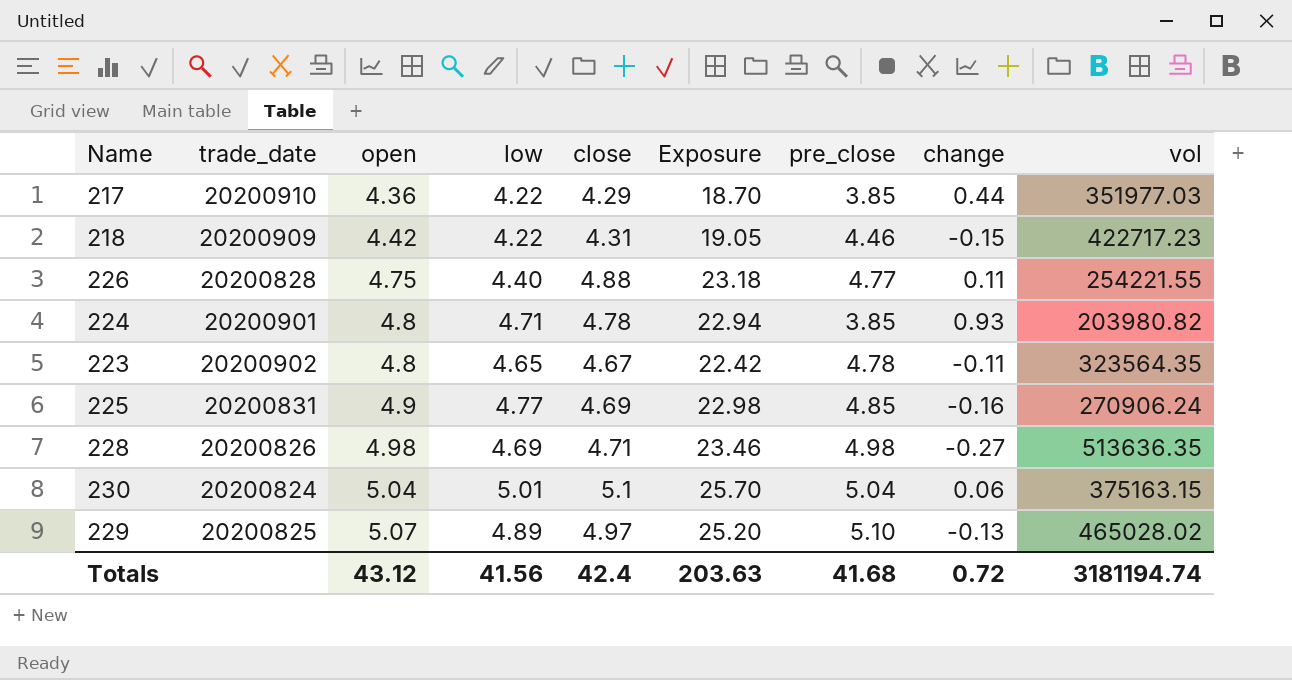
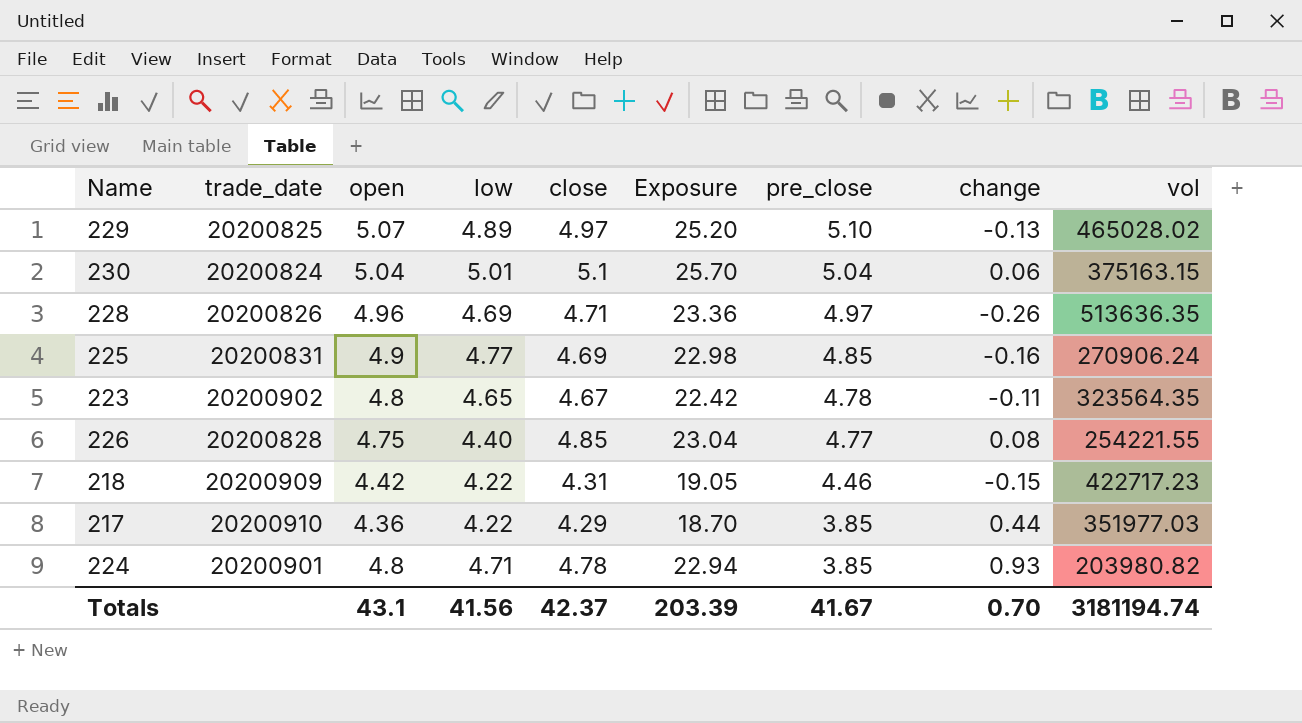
row order: open ascending -> pre_close descending
228 | open: 4.98 -> 4.96
228 | Exposure: 23.46 -> 23.36
228 | pre_close: 4.98 -> 4.97
228 | change: -0.27 -> -0.26
226 | close: 4.88 -> 4.85
226 | Exposure: 23.18 -> 23.04
226 | change: 0.11 -> 0.08
Totals | open: 43.12 -> 43.1
Totals | close: 42.4 -> 42.37
Totals | Exposure: 203.63 -> 203.39
Totals | pre_close: 41.68 -> 41.67
Totals | change: 0.72 -> 0.70

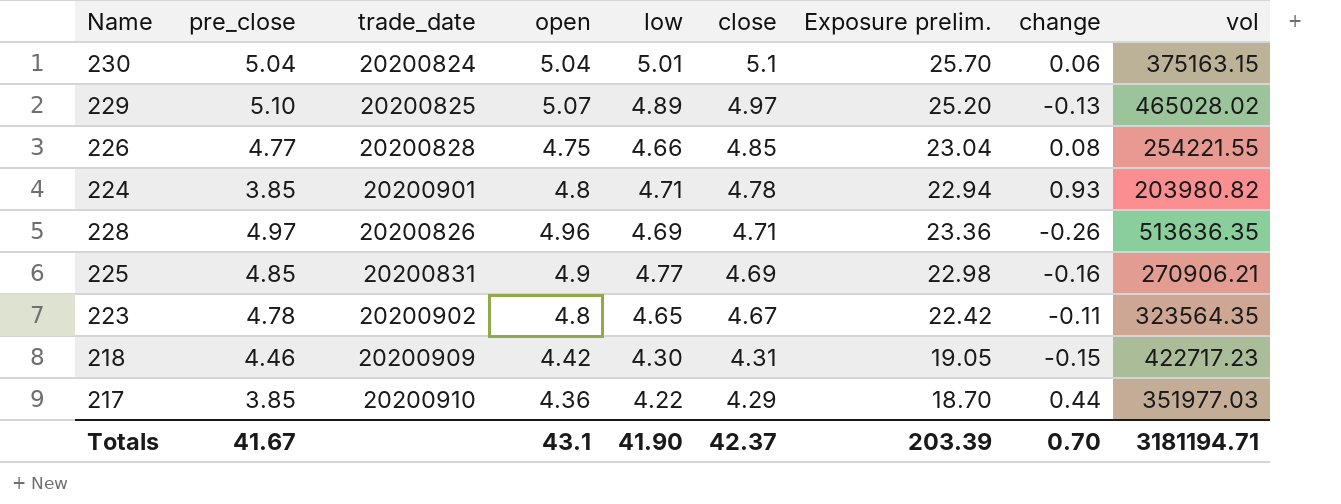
row order: pre_close descending -> close descending
column pre_close | position: 7 -> 2
column name: Exposure -> Exposure prelim.
226 | low: 4.40 -> 4.66
225 | vol: 270906.24 -> 270906.21
218 | low: 4.22 -> 4.30
Totals | low: 41.56 -> 41.90
Totals | vol: 3181194.74 -> 3181194.71

